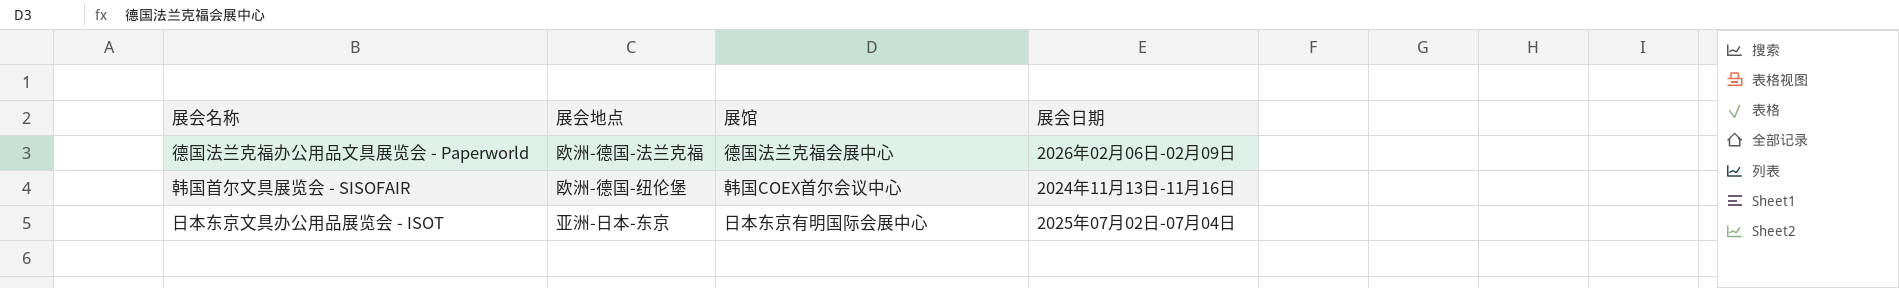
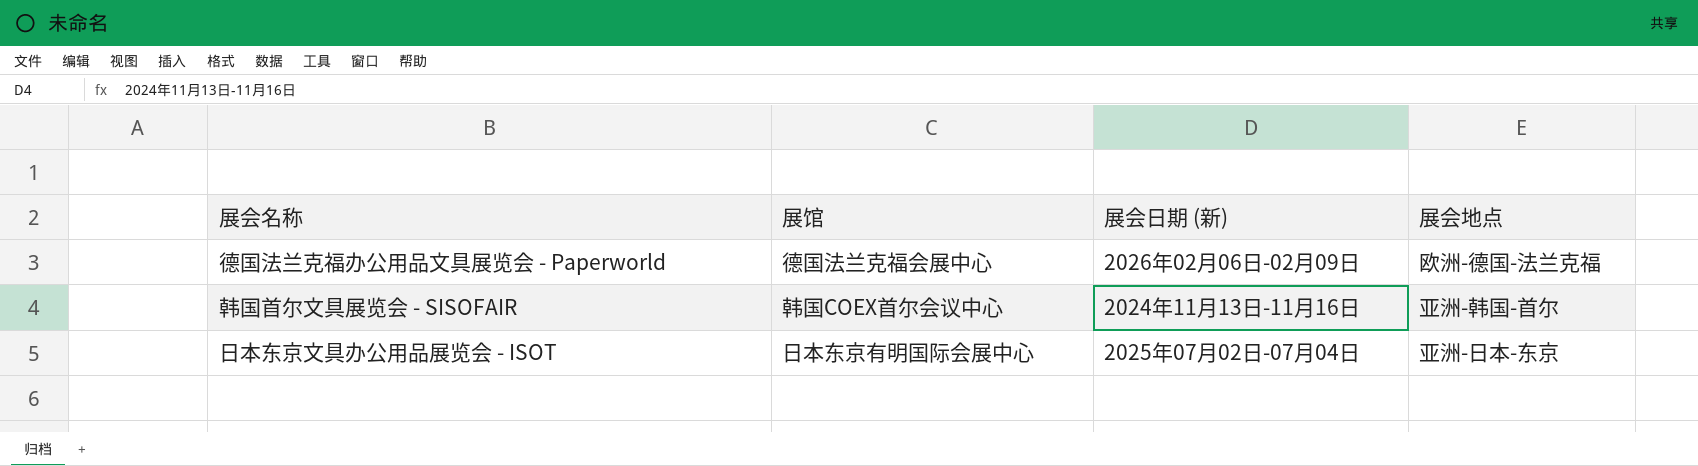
column name: 展会日期 -> 展会日期 (新)
column 展会地点 | position: 2 -> 4
韩国首尔文具展览会 - SISOFAIR | 展会地点: 欧洲-德国-纽伦堡 -> 亚洲-韩国-首尔

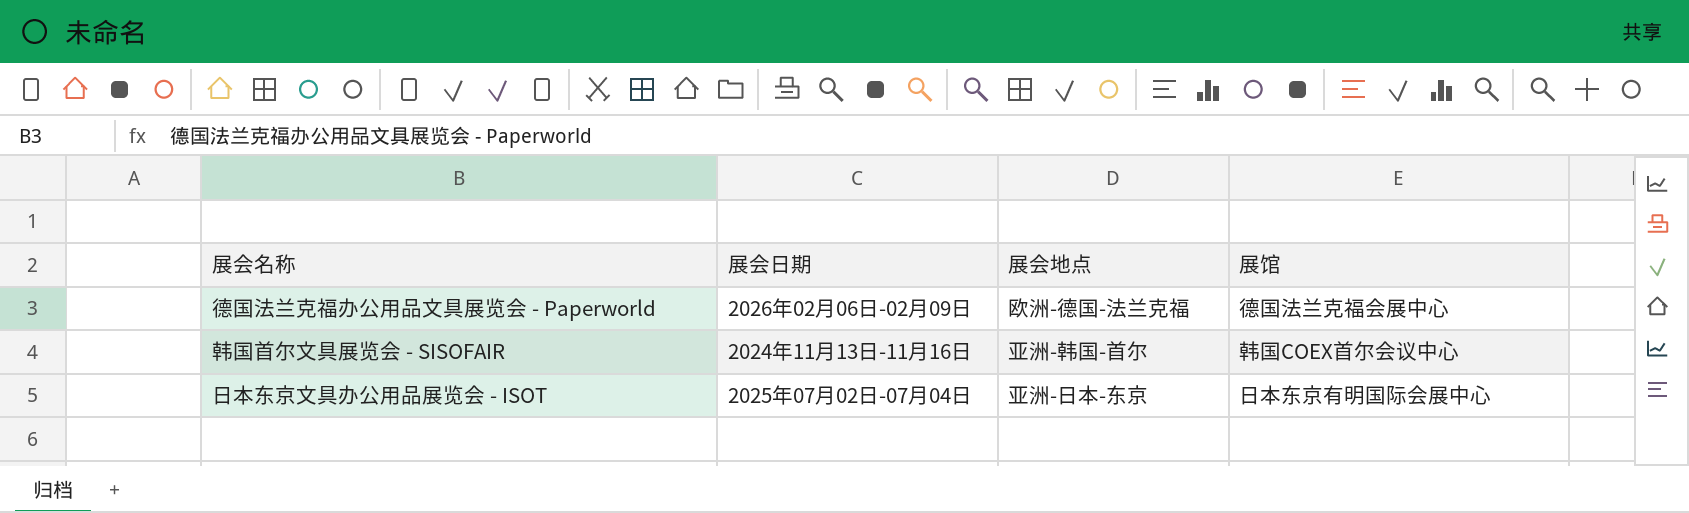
column name: 展会日期 (新) -> 展会日期
column 展馆 | position: 2 -> 4

